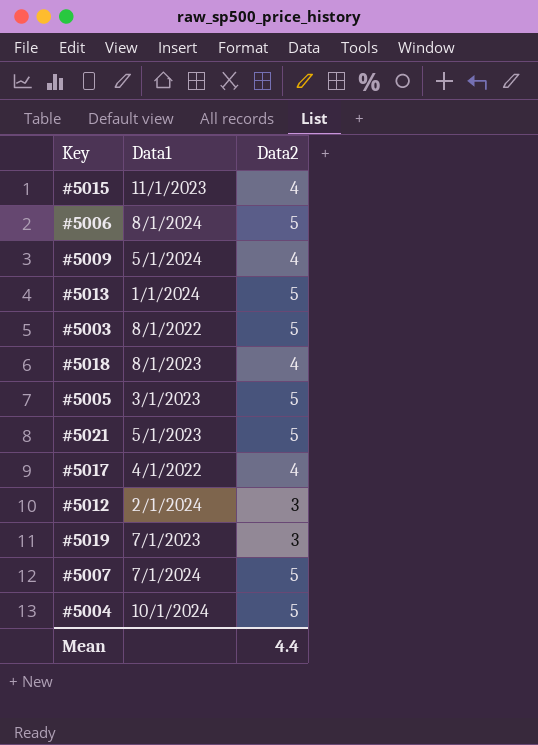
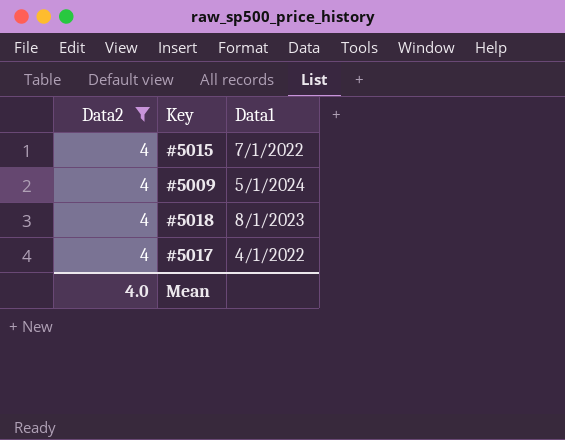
filter: none -> Data2 = 4
column Data2 | position: 3 -> 1
#5015 | Data1: 11/1/2023 -> 7/1/2022
Mean | Data2: 4.4 -> 4.0

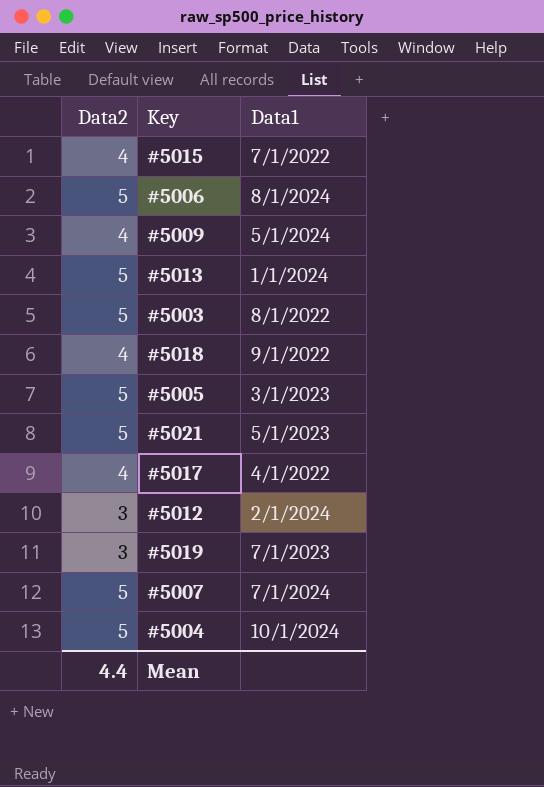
filter: Data2 = 4 -> none
#5018 | Data1: 8/1/2023 -> 9/1/2022
Mean | Data2: 4.0 -> 4.4

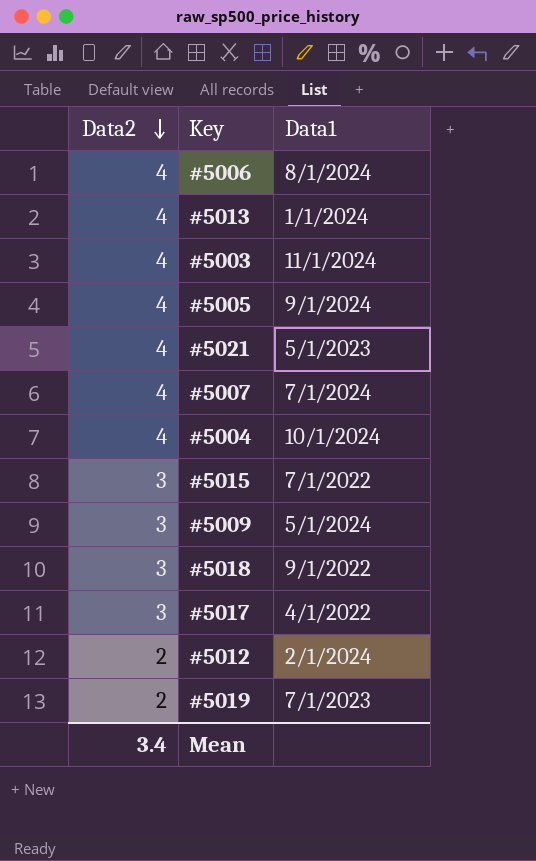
row order: none -> Data2 descending
#5006 | Data2: 5 -> 4
#5013 | Data2: 5 -> 4
#5003 | Data2: 5 -> 4
#5003 | Data1: 8/1/2022 -> 11/1/2024
#5005 | Data2: 5 -> 4
#5005 | Data1: 3/1/2023 -> 9/1/2024
#5021 | Data2: 5 -> 4
#5007 | Data2: 5 -> 4
#5004 | Data2: 5 -> 4
#5015 | Data2: 4 -> 3
#5009 | Data2: 4 -> 3
#5018 | Data2: 4 -> 3
#5017 | Data2: 4 -> 3
#5012 | Data2: 3 -> 2
#5019 | Data2: 3 -> 2
Mean | Data2: 4.4 -> 3.4

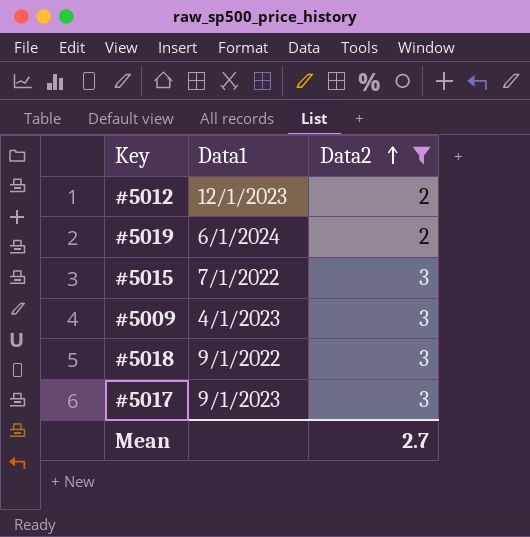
filter: none -> Data2 != 4
row order: Data2 descending -> Data2 ascending
column Data2 | position: 1 -> 3
#5012 | Data1: 2/1/2024 -> 12/1/2023
#5019 | Data1: 7/1/2023 -> 6/1/2024
#5009 | Data1: 5/1/2024 -> 4/1/2023
#5017 | Data1: 4/1/2022 -> 9/1/2023
Mean | Data2: 3.4 -> 2.7

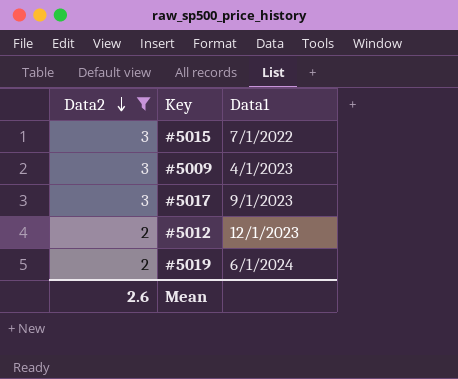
row order: Data2 ascending -> Data2 descending
column Data2 | position: 3 -> 1
row #5018: 9/1/2022 | 3 -> none
Mean | Data2: 2.7 -> 2.6

